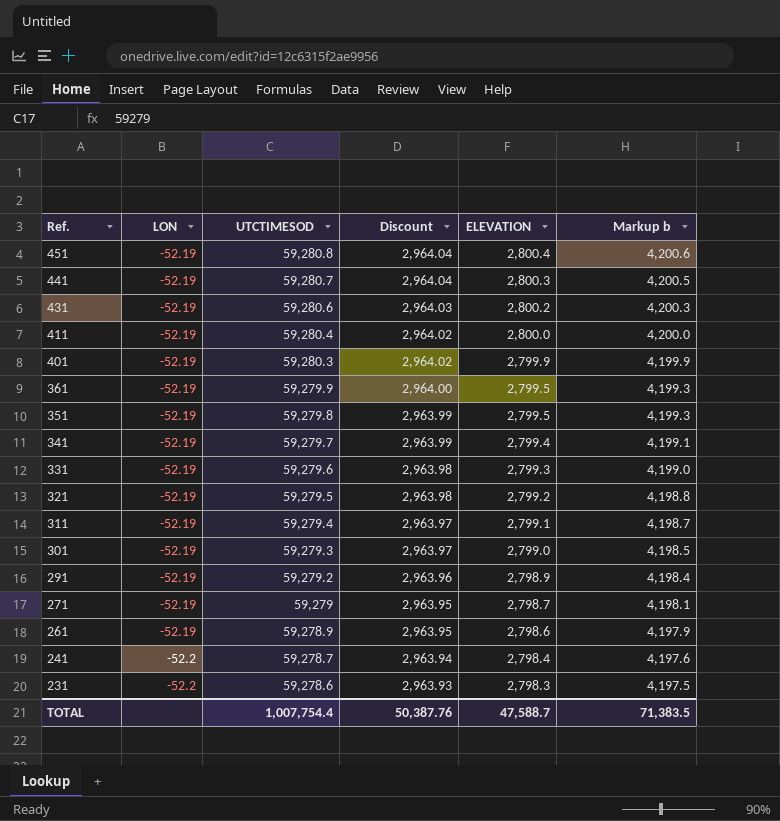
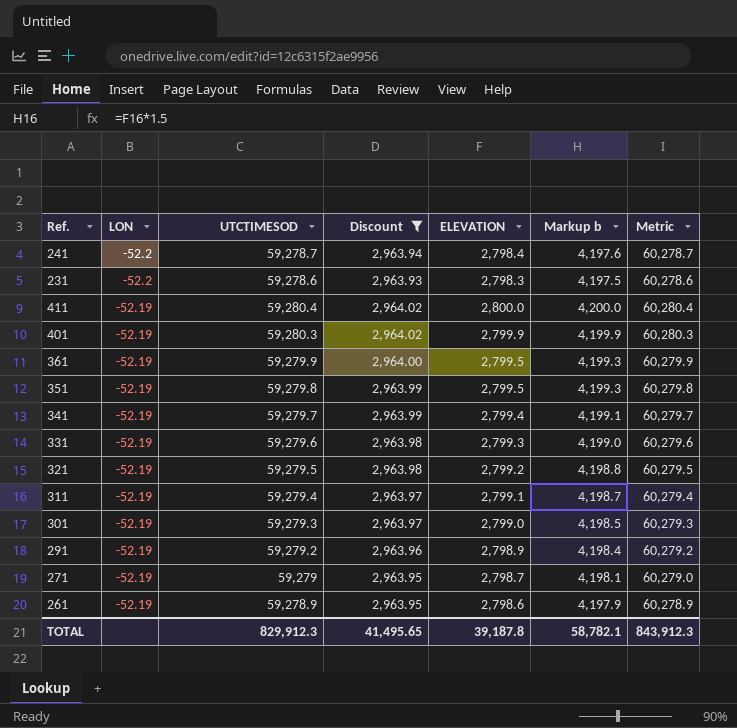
filter: none -> Discount <= 2,964.02
row order: Ref. descending -> LON ascending
column Metric | formula: none -> [UTCTIMESOD] + 1000
TOTAL | UTCTIMESOD: 1,007,754.4 -> 829,912.3
TOTAL | Discount: 50,387.76 -> 41,495.65
TOTAL | ELEVATION: 47,588.7 -> 39,187.8
TOTAL | Markup b: 71,383.5 -> 58,782.1

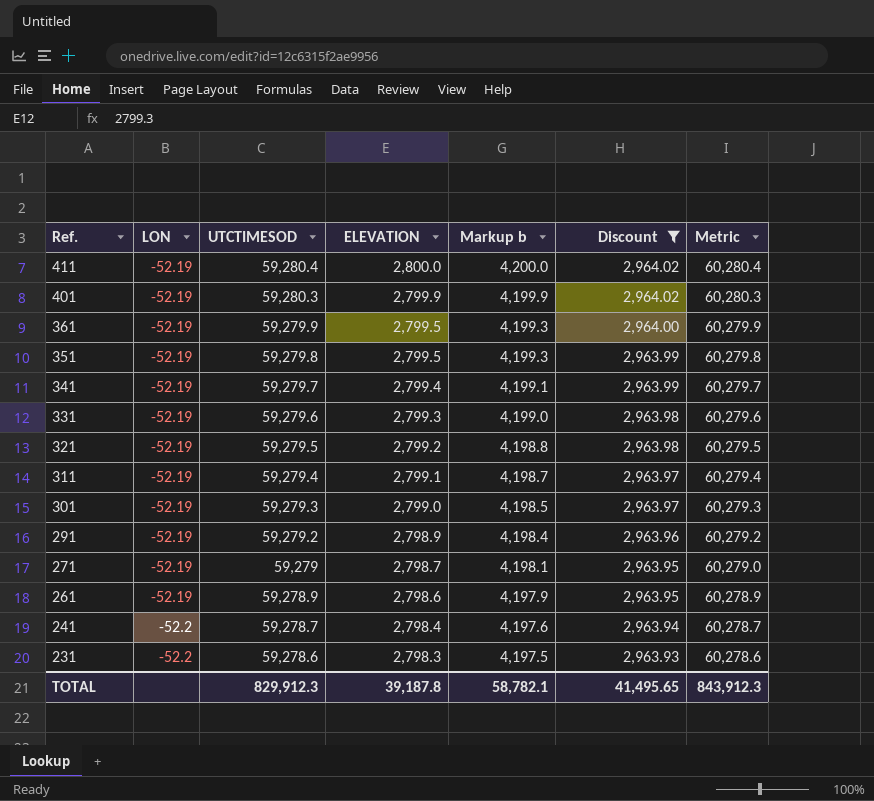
row order: LON ascending -> Ref. descending
column Discount | position: 4 -> 6

